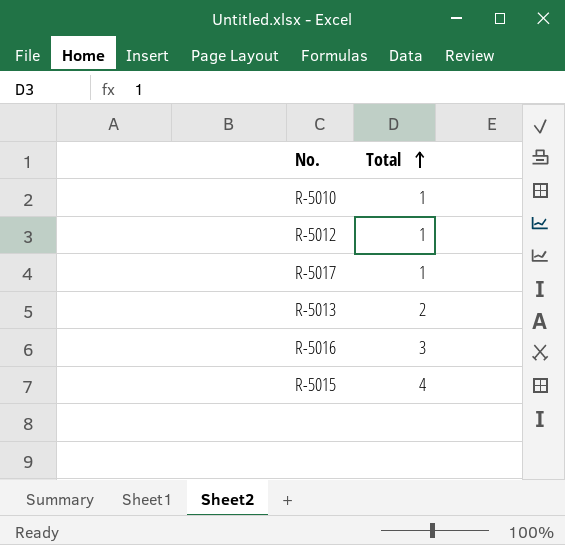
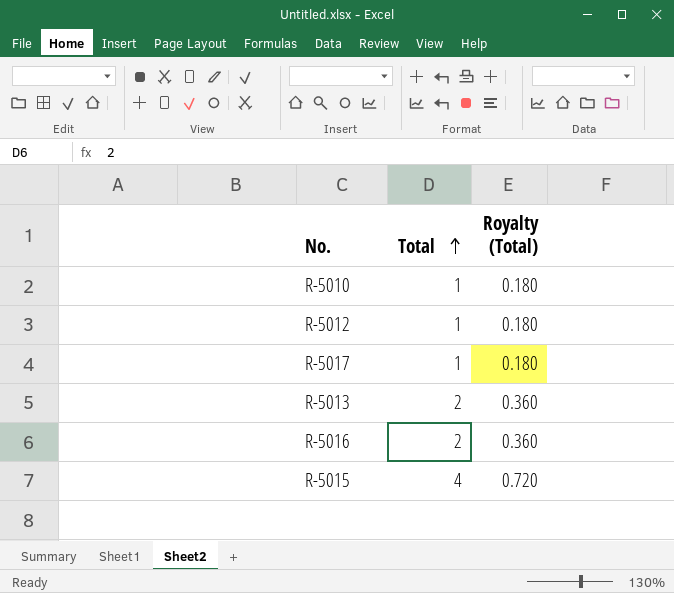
column Royalty (Total) | formula: none -> [Total] * 0.18
R-5016 | Total: 3 -> 2

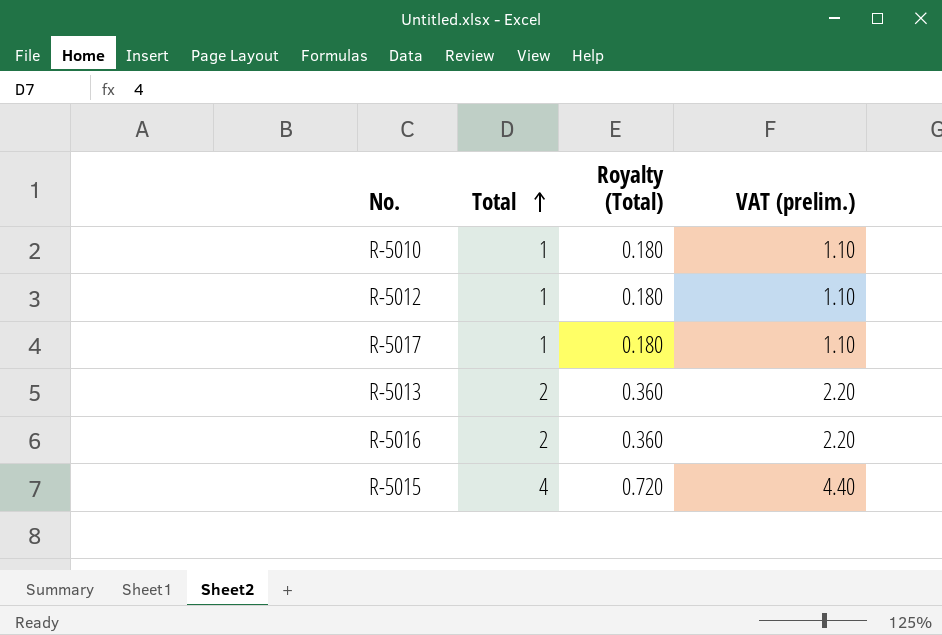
column VAT (prelim.) | formula: none -> [Total] * 1.1

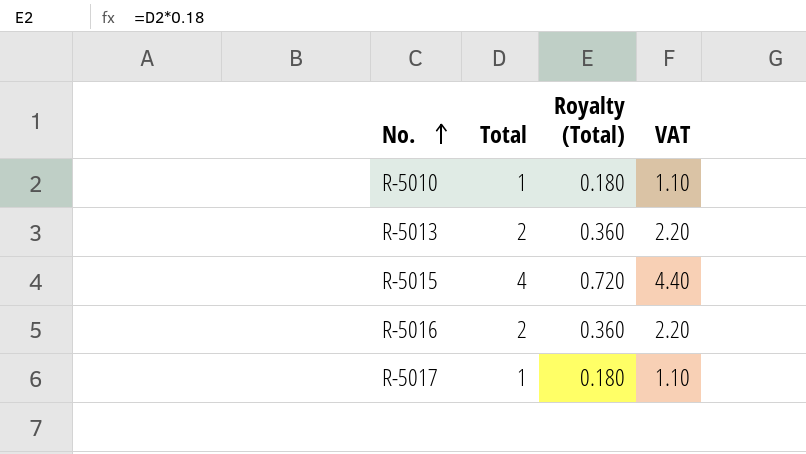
row order: Total ascending -> No. ascending
column name: VAT (prelim.) -> VAT
row R-5012: 1 | 0.180 | 1.10 -> none

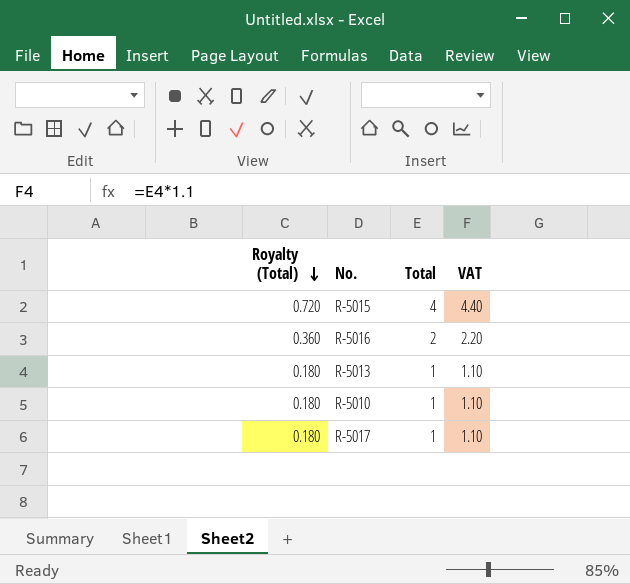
row order: No. ascending -> Royalty (Total) descending
column Royalty (Total) | position: 3 -> 1
R-5013 | Royalty (Total): 0.360 -> 0.180
R-5013 | Total: 2 -> 1
R-5013 | VAT: 2.20 -> 1.10

